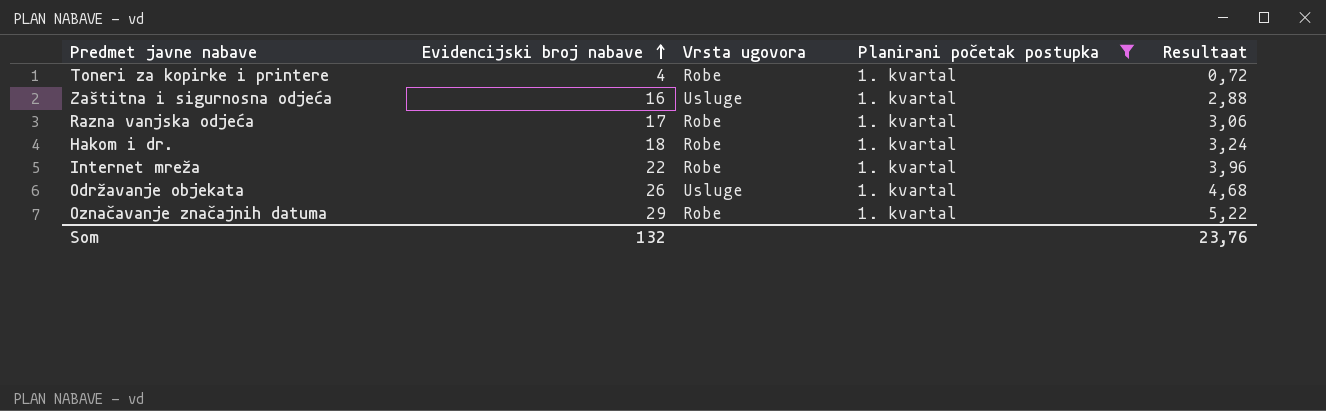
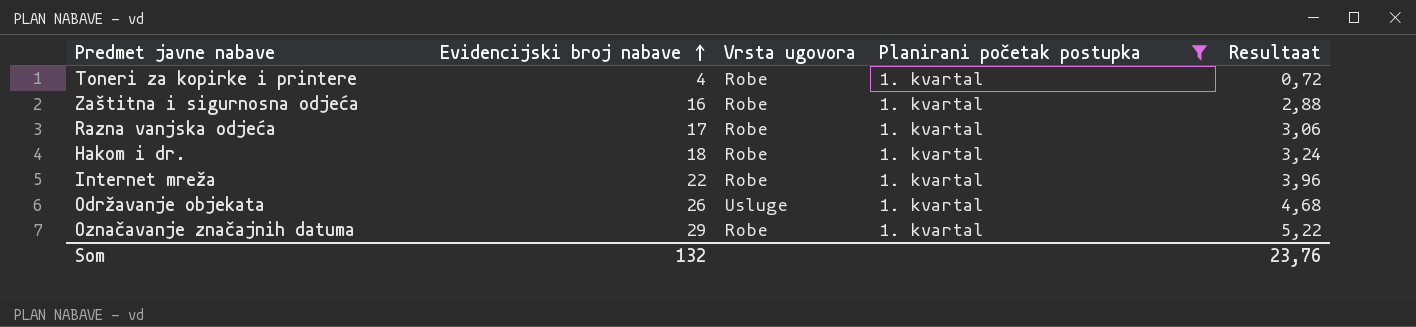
Zaštitna i sigurnosna odjeća | Vrsta ugovora: Usluge -> Robe

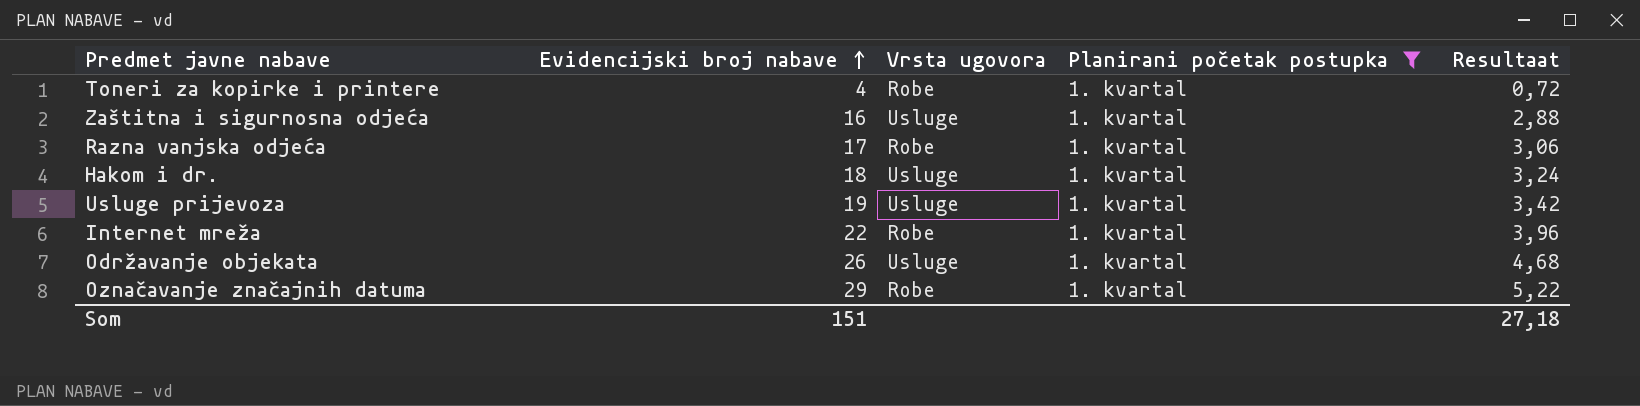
Zaštitna i sigurnosna odjeća | Vrsta ugovora: Robe -> Usluge
Hakom i dr. | Vrsta ugovora: Robe -> Usluge
row Usluge prijevoza: none -> 19 | Usluge | 1. kvartal | 3,42
Som | Evidencijski broj nabave: 132 -> 151
Som | Resultaat: 23,76 -> 27,18

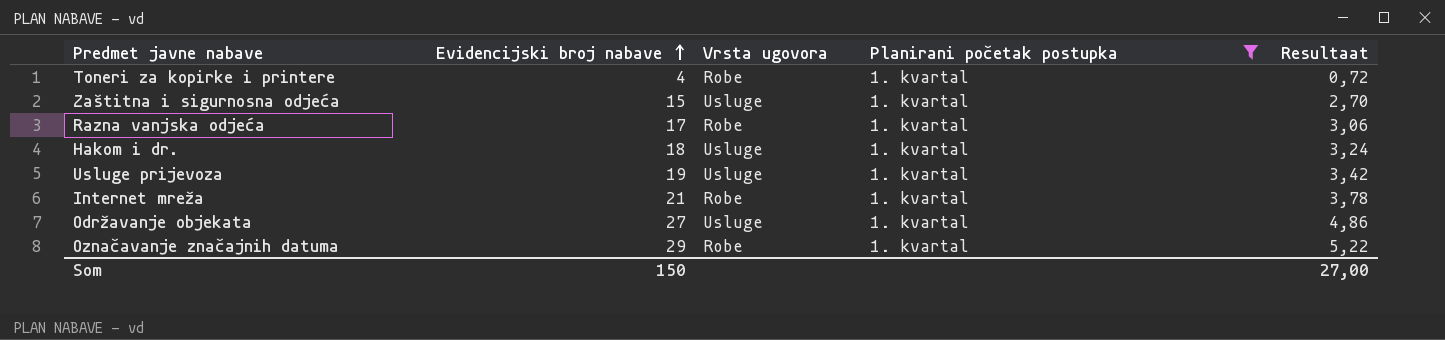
Zaštitna i sigurnosna odjeća | Evidencijski broj nabave: 16 -> 15
Zaštitna i sigurnosna odjeća | Resultaat: 2,88 -> 2,70
Internet mreža | Evidencijski broj nabave: 22 -> 21
Internet mreža | Resultaat: 3,96 -> 3,78
Održavanje objekata | Evidencijski broj nabave: 26 -> 27
Održavanje objekata | Resultaat: 4,68 -> 4,86
Som | Evidencijski broj nabave: 151 -> 150
Som | Resultaat: 27,18 -> 27,00

